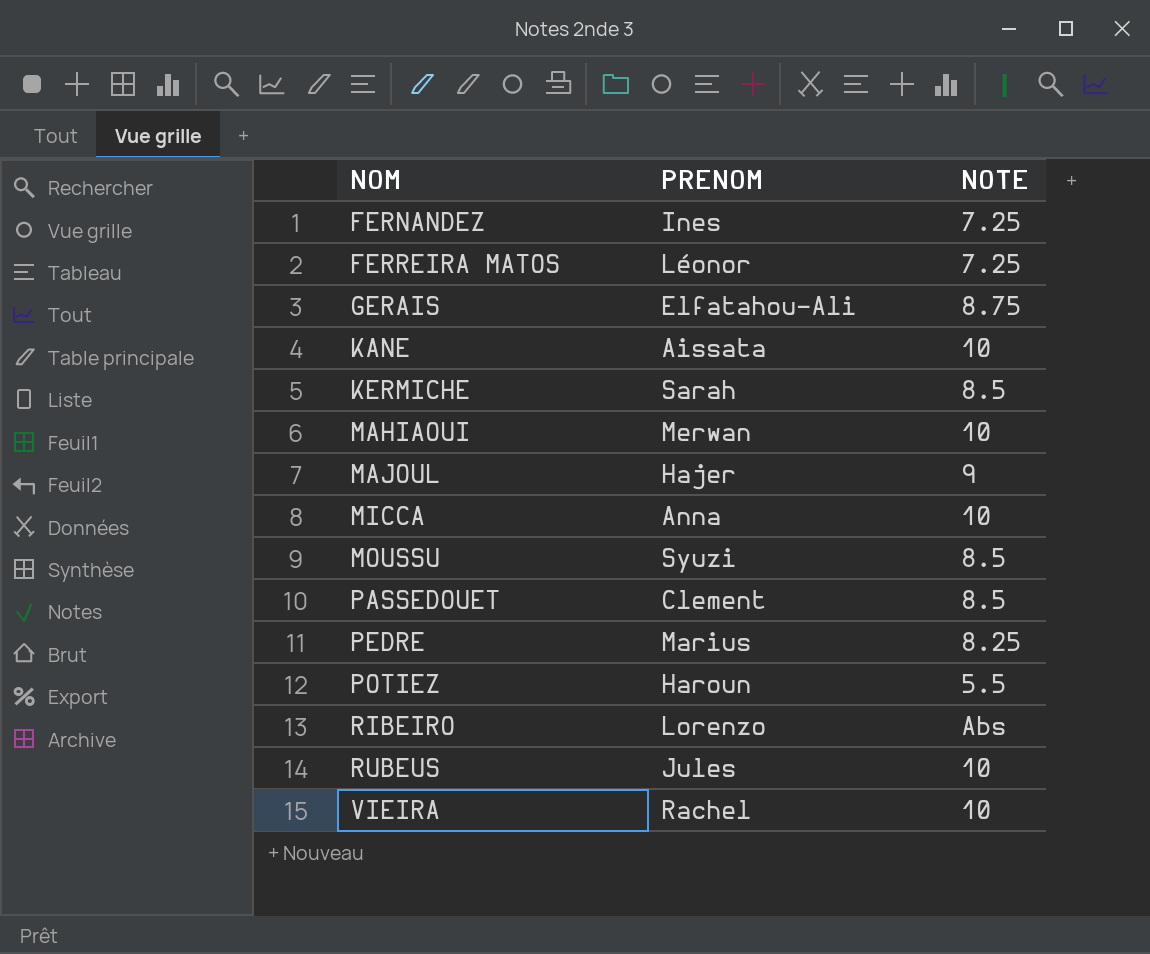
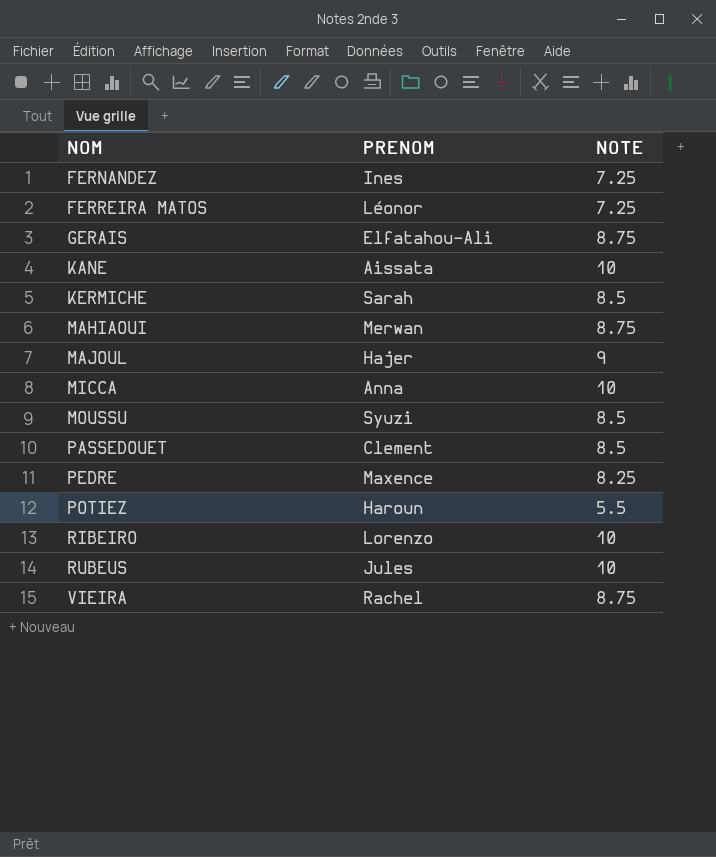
MAHIAOUI | NOTE: 10 -> 8.75
PEDRE | PRENOM: Marius -> Maxence
RIBEIRO | NOTE: Abs -> 10
VIEIRA | NOTE: 10 -> 8.75

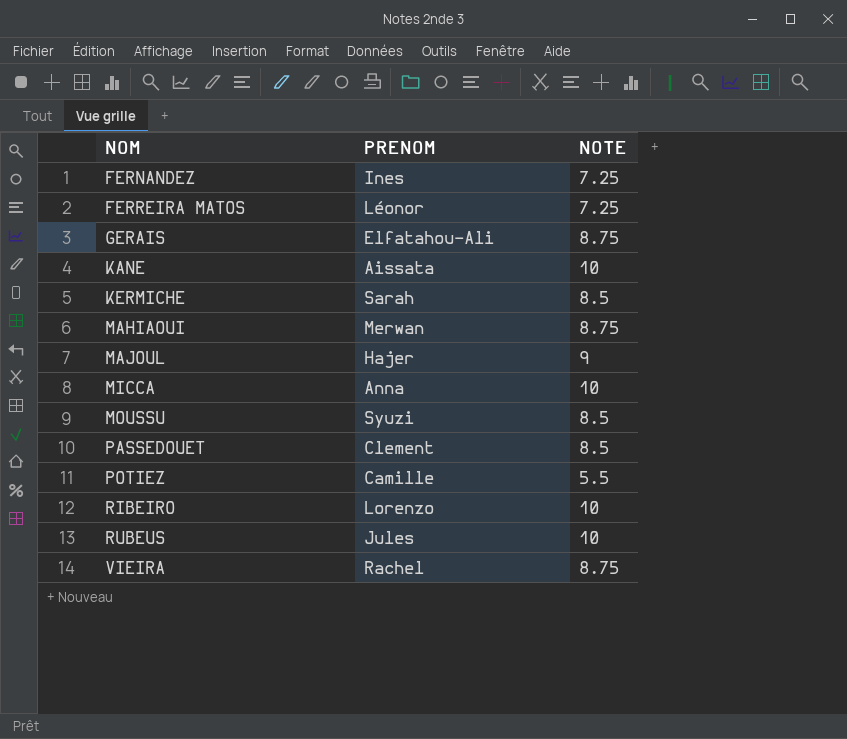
row PEDRE: Maxence | 8.25 -> none
POTIEZ | PRENOM: Haroun -> Camille

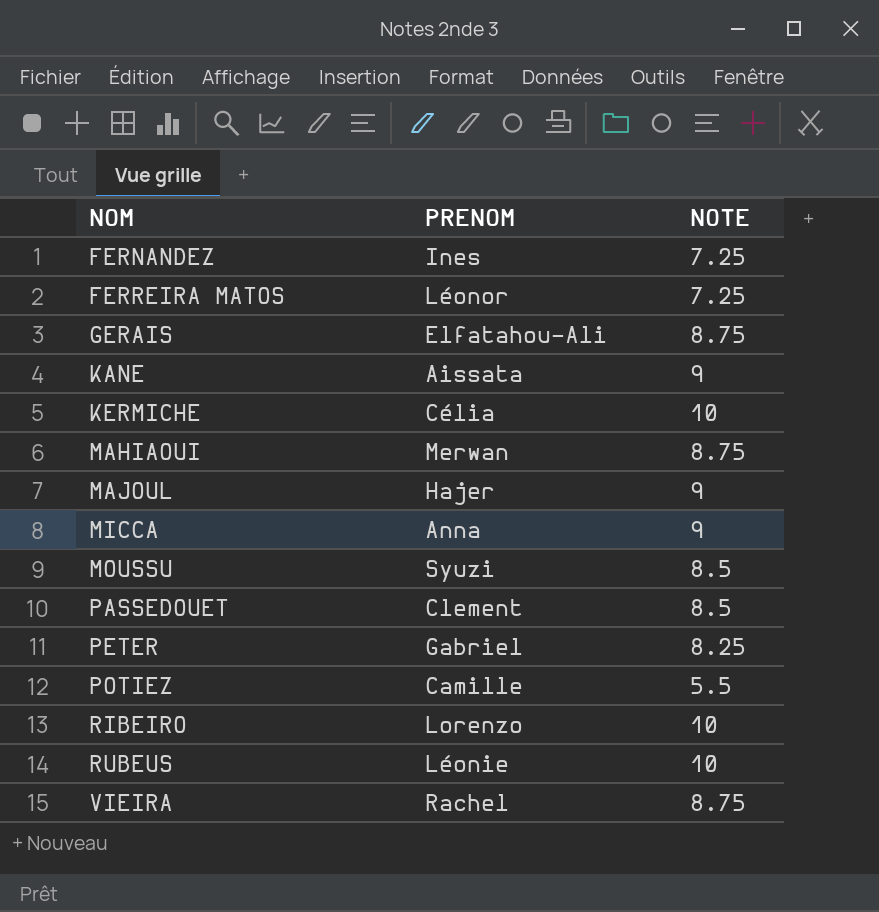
KANE | NOTE: 10 -> 9
KERMICHE | PRENOM: Sarah -> Célia
KERMICHE | NOTE: 8.5 -> 10
MICCA | NOTE: 10 -> 9
row PETER: none -> Gabriel | 8.25
RUBEUS | PRENOM: Jules -> Léonie

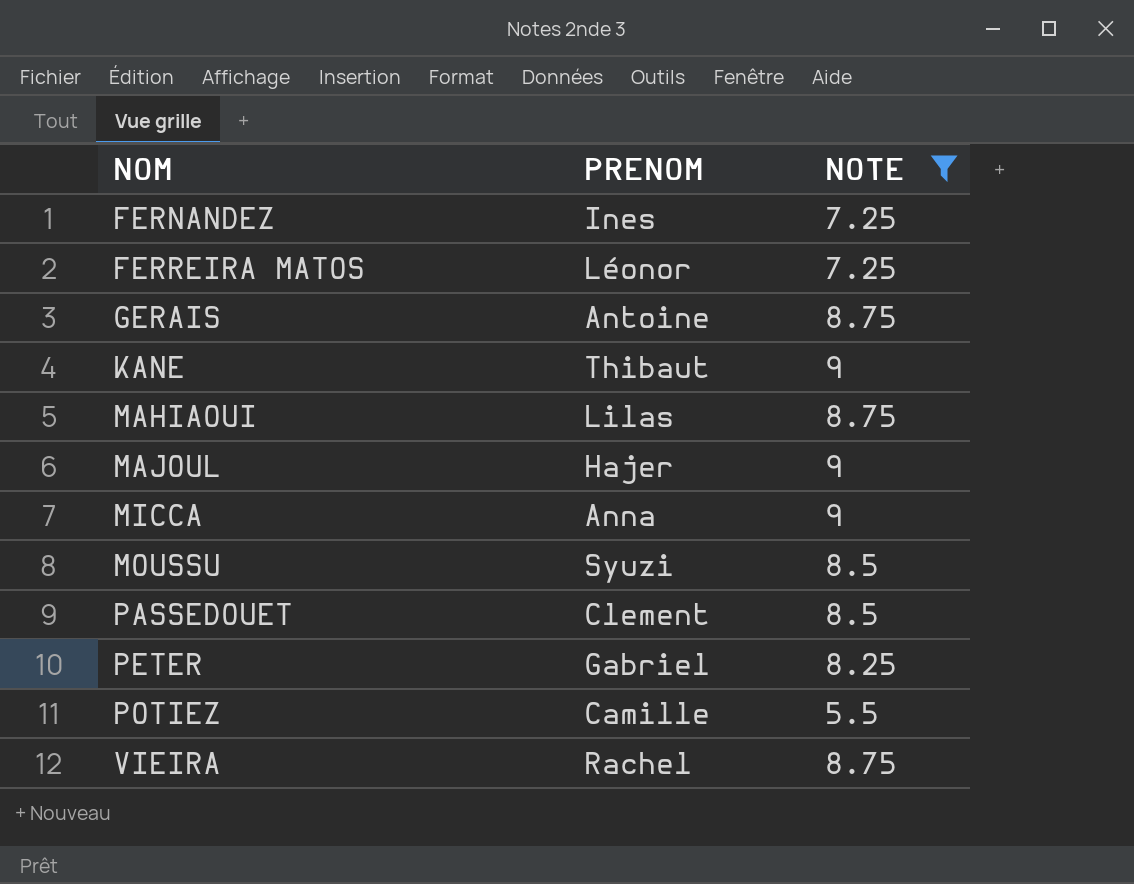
filter: none -> NOTE != 10
GERAIS | PRENOM: Elfatahou-Ali -> Antoine
KANE | PRENOM: Aissata -> Thibaut
MAHIAOUI | PRENOM: Merwan -> Lilas

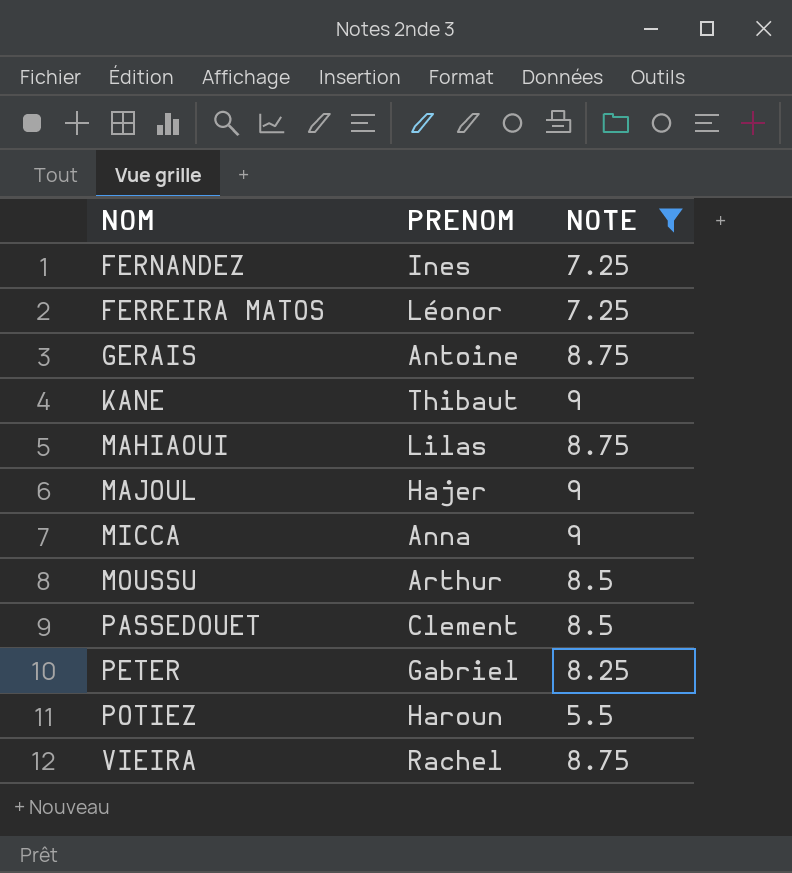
MOUSSU | PRENOM: Syuzi -> Arthur
POTIEZ | PRENOM: Camille -> Haroun

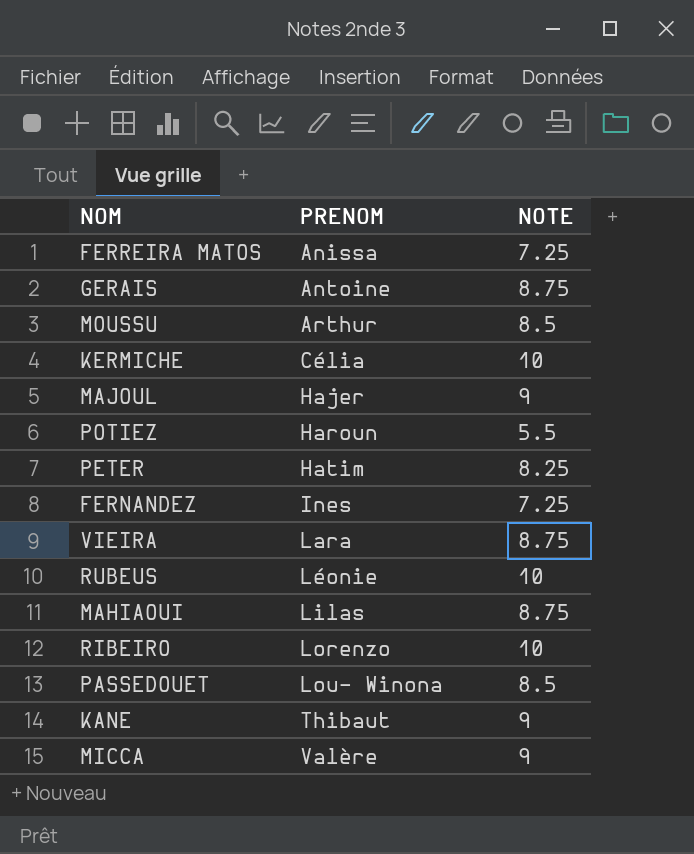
filter: NOTE != 10 -> none
row order: NOM ascending -> PRENOM ascending
FERREIRA MATOS | PRENOM: Léonor -> Anissa
PETER | PRENOM: Gabriel -> Hatim
VIEIRA | PRENOM: Rachel -> Lara
PASSEDOUET | PRENOM: Clement -> Lou- Winona
MICCA | PRENOM: Anna -> Valère

